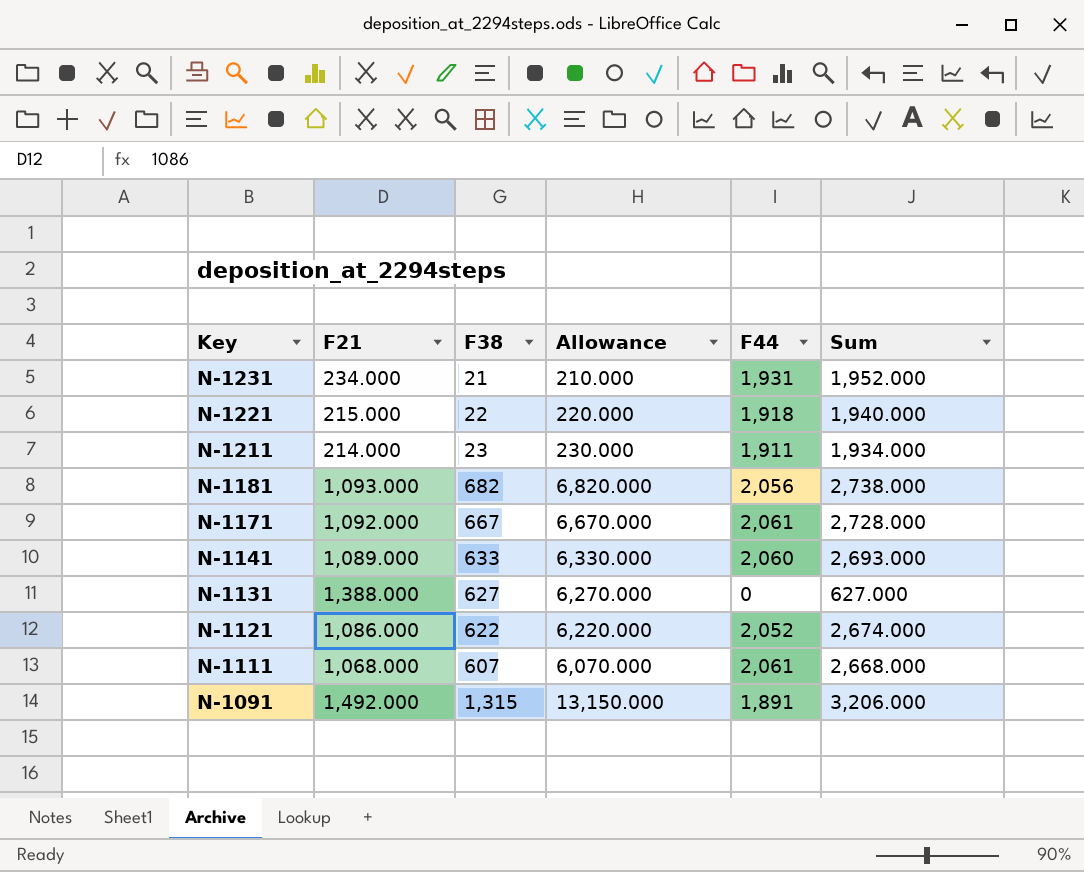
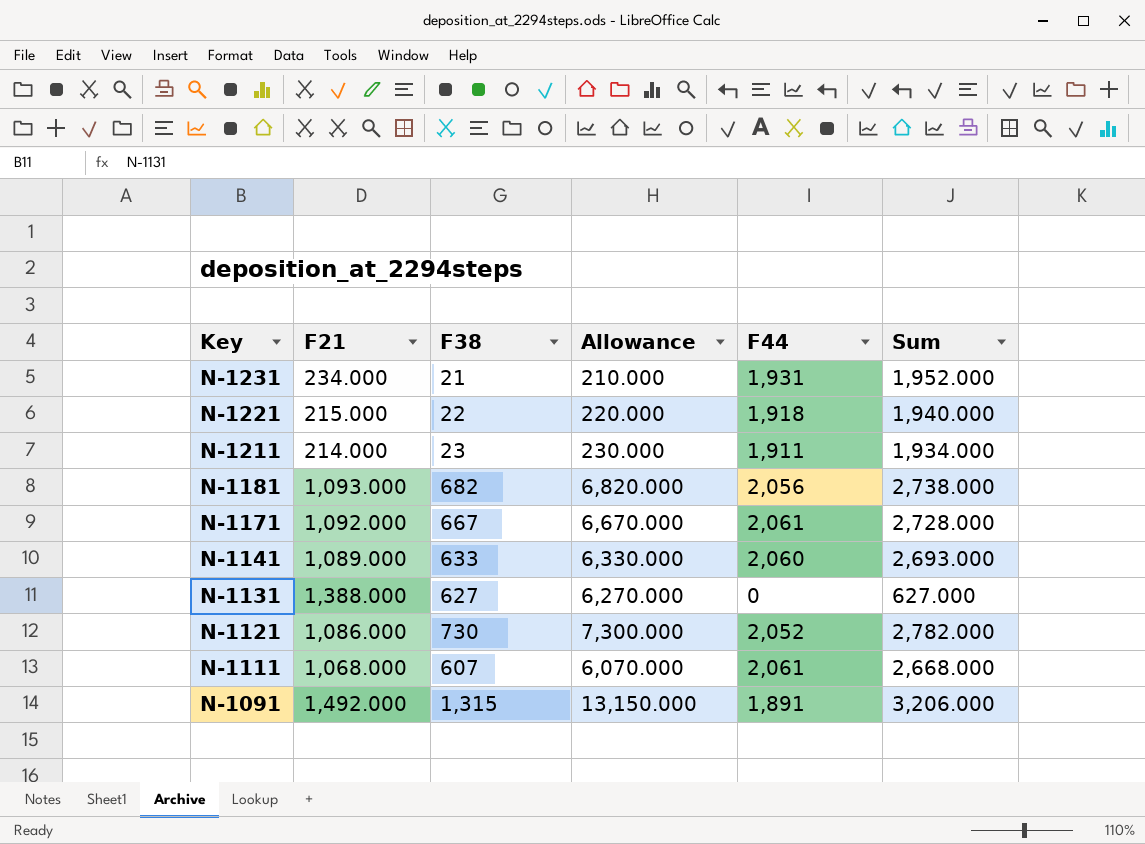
N-1121 | F38: 622 -> 730
N-1121 | Allowance: 6,220.000 -> 7,300.000
N-1121 | Sum: 2,674.000 -> 2,782.000

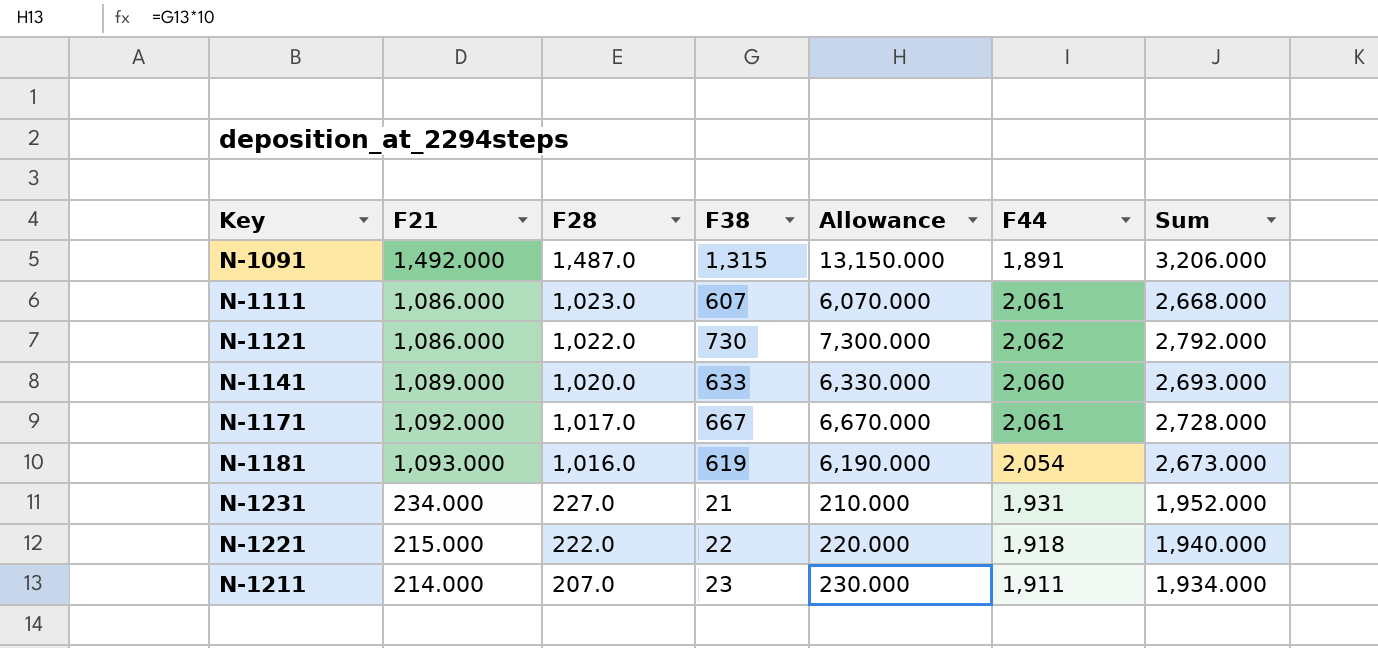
row order: Key descending -> F28 descending
column F28 | position: none -> 3
row N-1131: 1,388.000 | 627 | 6,270.000 | 0 | 627.000 -> none
N-1111 | F21: 1,068.000 -> 1,086.000
N-1121 | F44: 2,052 -> 2,062
N-1121 | Sum: 2,782.000 -> 2,792.000
N-1181 | F38: 682 -> 619
N-1181 | Allowance: 6,820.000 -> 6,190.000
N-1181 | F44: 2,056 -> 2,054
N-1181 | Sum: 2,738.000 -> 2,673.000

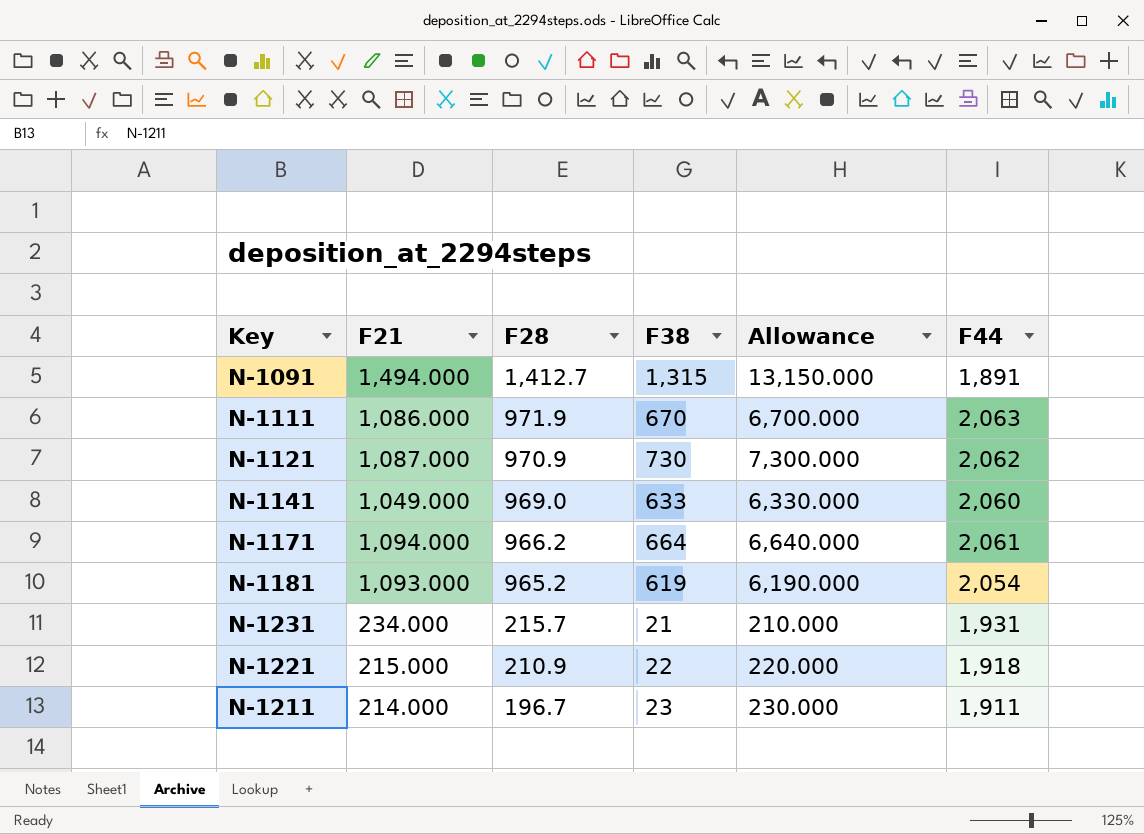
column Sum | formula: [F38] + [F44] -> none
N-1091 | F21: 1,492.000 -> 1,494.000
N-1091 | F28: 1,487.0 -> 1,412.7
N-1111 | F28: 1,023.0 -> 971.9
N-1111 | F38: 607 -> 670
N-1111 | Allowance: 6,070.000 -> 6,700.000
N-1111 | F44: 2,061 -> 2,063
N-1121 | F21: 1,086.000 -> 1,087.000
N-1121 | F28: 1,022.0 -> 970.9
N-1141 | F21: 1,089.000 -> 1,049.000
N-1141 | F28: 1,020.0 -> 969.0
N-1171 | F21: 1,092.000 -> 1,094.000
N-1171 | F28: 1,017.0 -> 966.2
N-1171 | F38: 667 -> 664
N-1171 | Allowance: 6,670.000 -> 6,640.000
N-1181 | F28: 1,016.0 -> 965.2
N-1231 | F28: 227.0 -> 215.7
N-1221 | F28: 222.0 -> 210.9
N-1211 | F28: 207.0 -> 196.7

